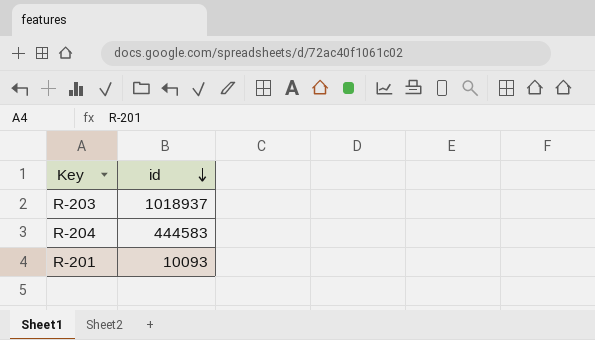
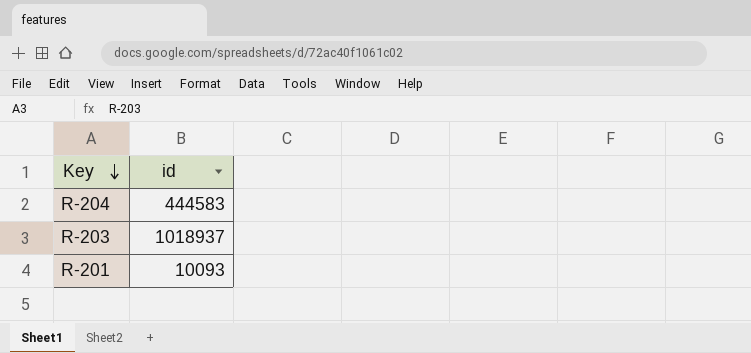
row order: id descending -> Key descending

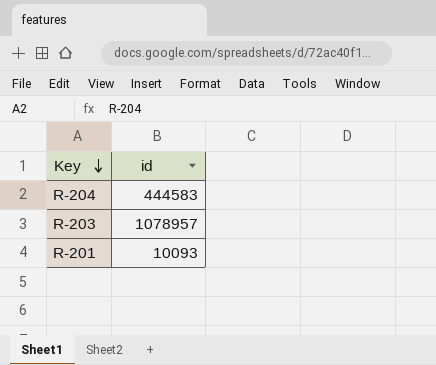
R-203 | id: 1018937 -> 1078957

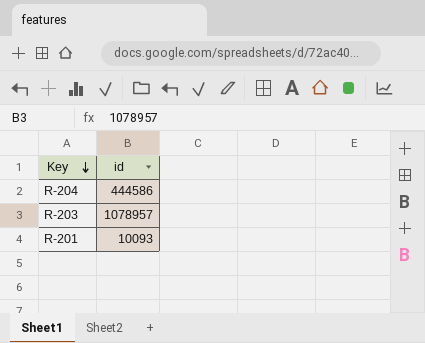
R-204 | id: 444583 -> 444586

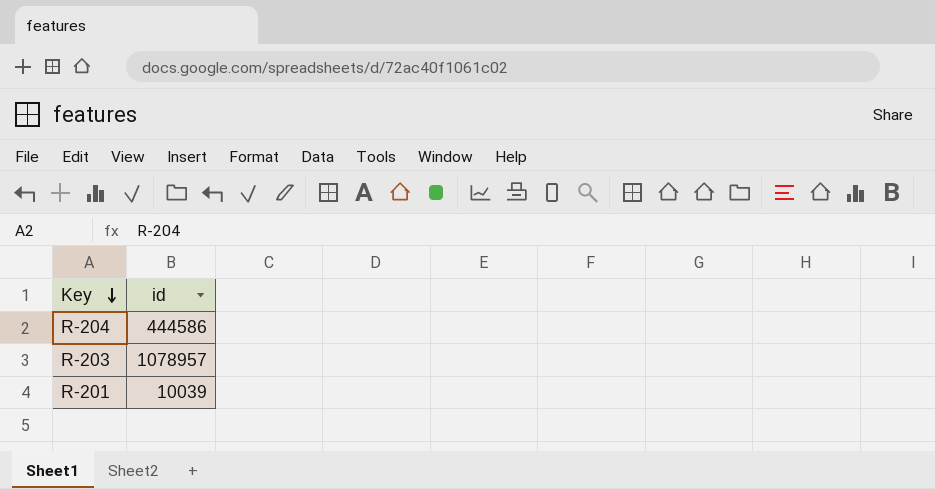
R-201 | id: 10093 -> 10039

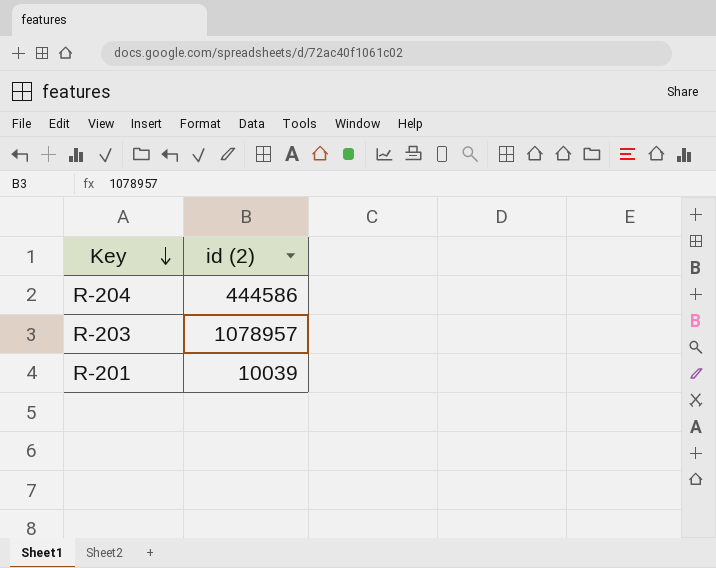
column name: id -> id (2)

